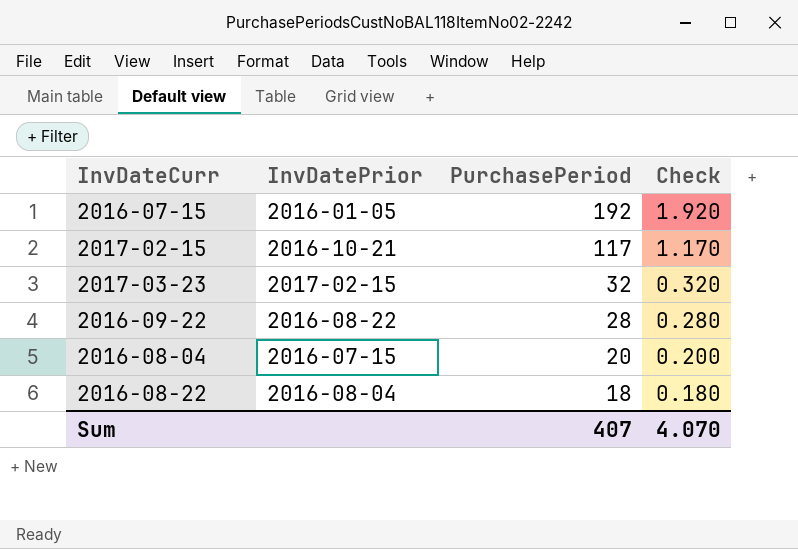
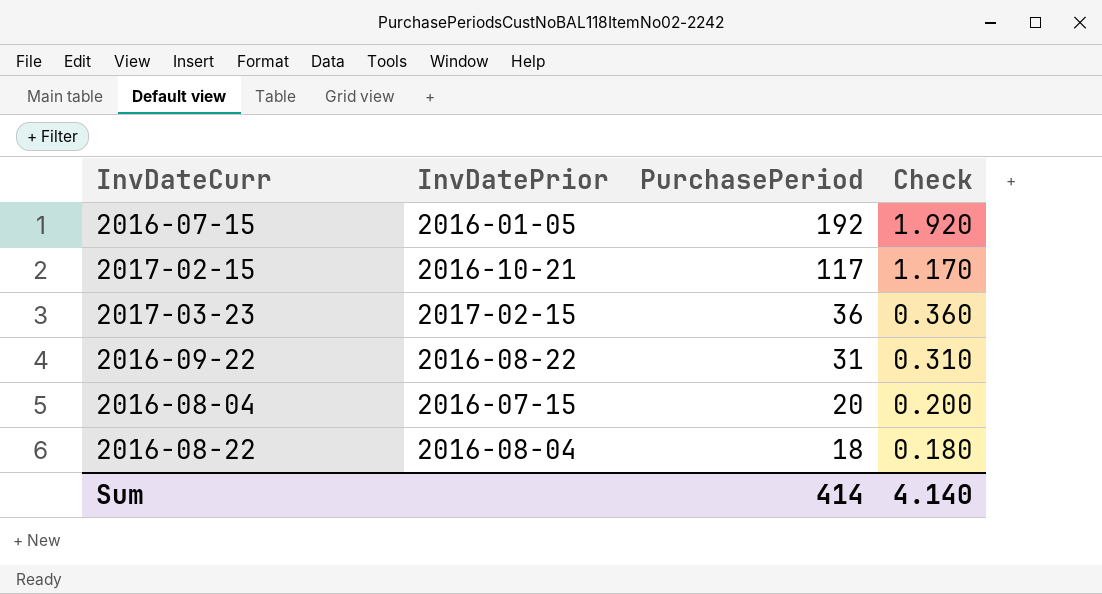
2017-03-23 | PurchasePeriod: 32 -> 36
2017-03-23 | Check: 0.320 -> 0.360
2016-09-22 | PurchasePeriod: 28 -> 31
2016-09-22 | Check: 0.280 -> 0.310
Sum | PurchasePeriod: 407 -> 414
Sum | Check: 4.070 -> 4.140

